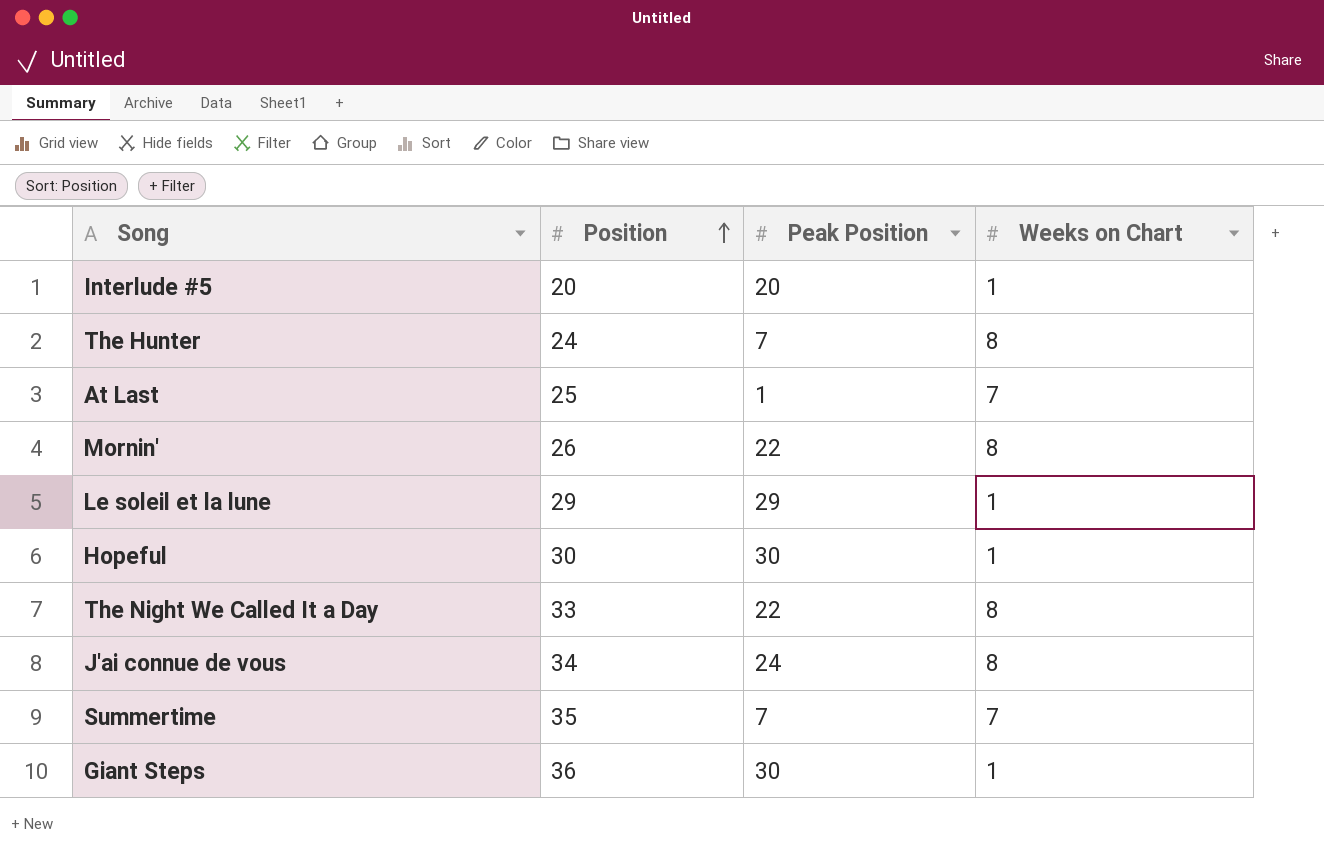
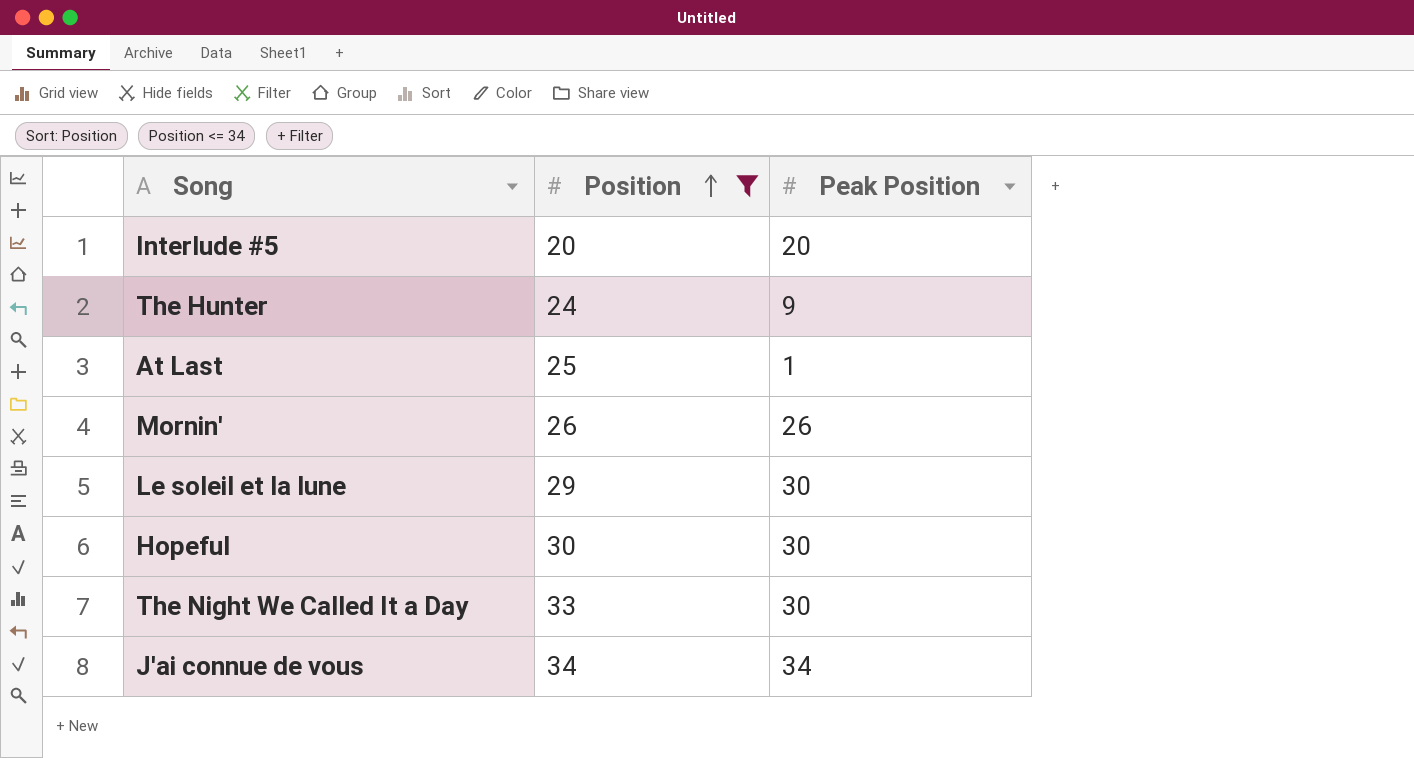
filter: none -> Position <= 34
column Weeks on Chart | position: 4 -> none
The Hunter | Peak Position: 7 -> 9
Mornin' | Peak Position: 22 -> 26
Le soleil et la lune | Peak Position: 29 -> 30
The Night We Called It a Day | Peak Position: 22 -> 30
J'ai connue de vous | Peak Position: 24 -> 34

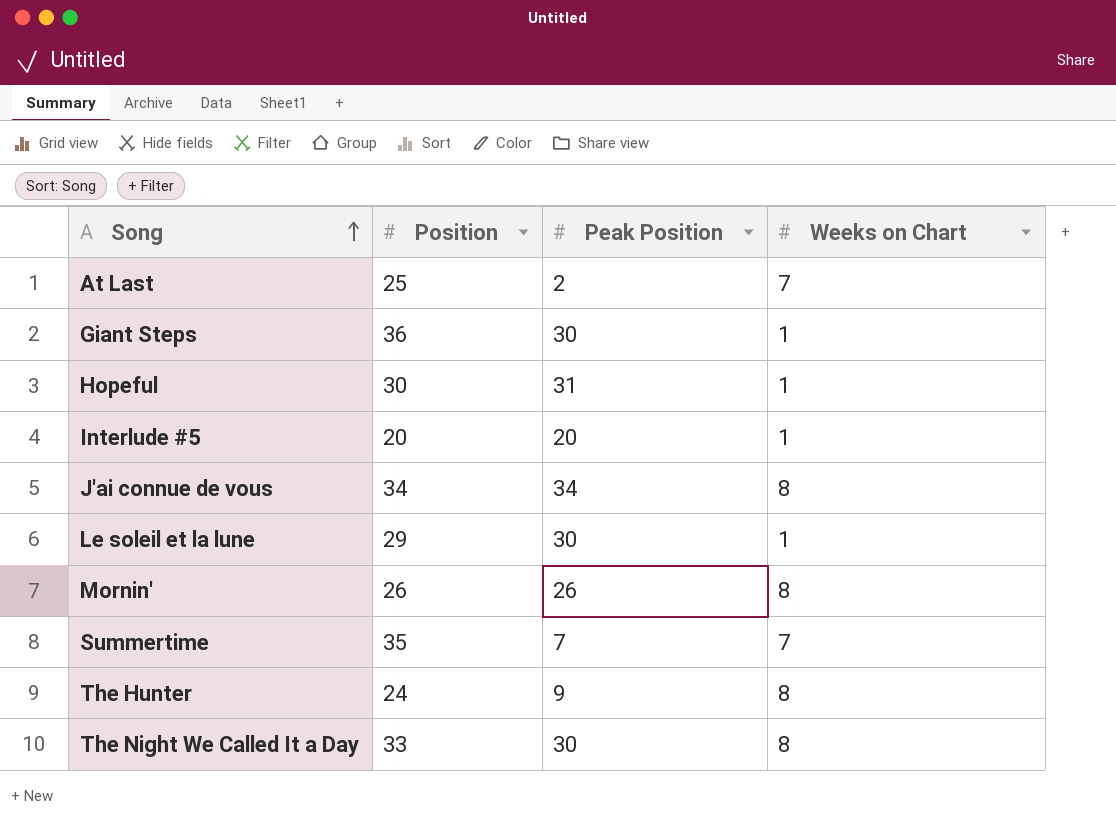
filter: Position <= 34 -> none
row order: Position ascending -> Song ascending
column Weeks on Chart | position: none -> 4
At Last | Peak Position: 1 -> 2
Hopeful | Peak Position: 30 -> 31

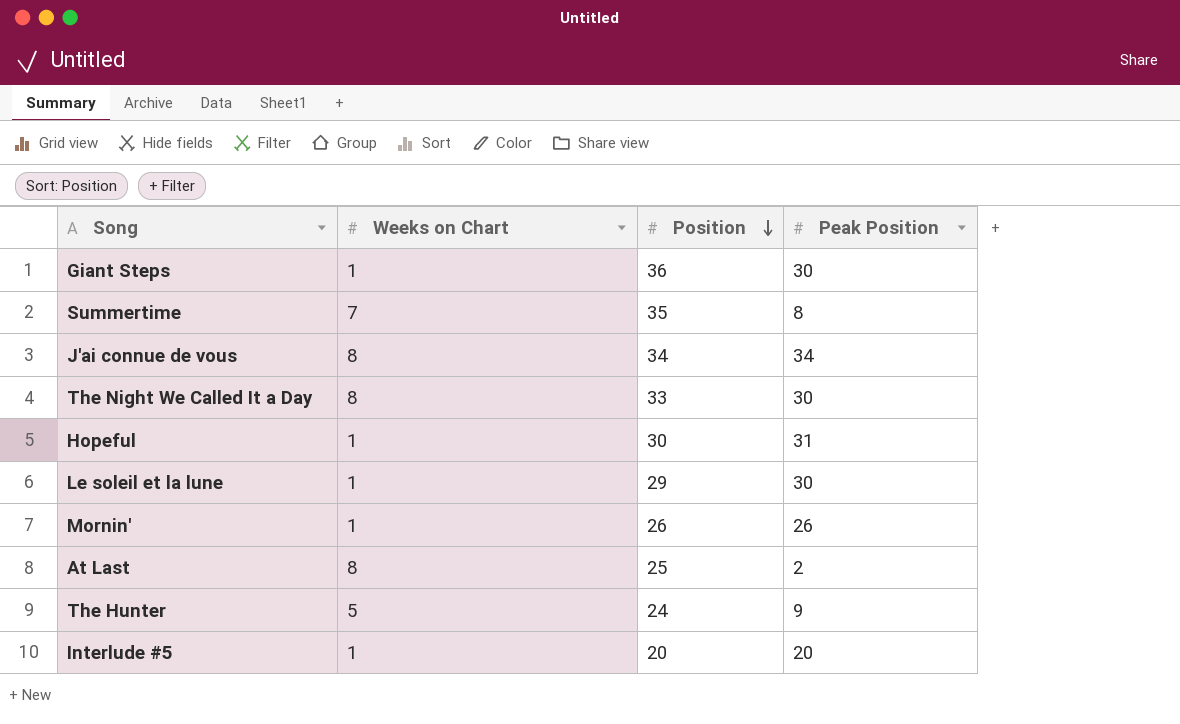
row order: Song ascending -> Position descending
column Weeks on Chart | position: 4 -> 2
Summertime | Peak Position: 7 -> 8
Mornin' | Weeks on Chart: 8 -> 1
At Last | Weeks on Chart: 7 -> 8
The Hunter | Weeks on Chart: 8 -> 5

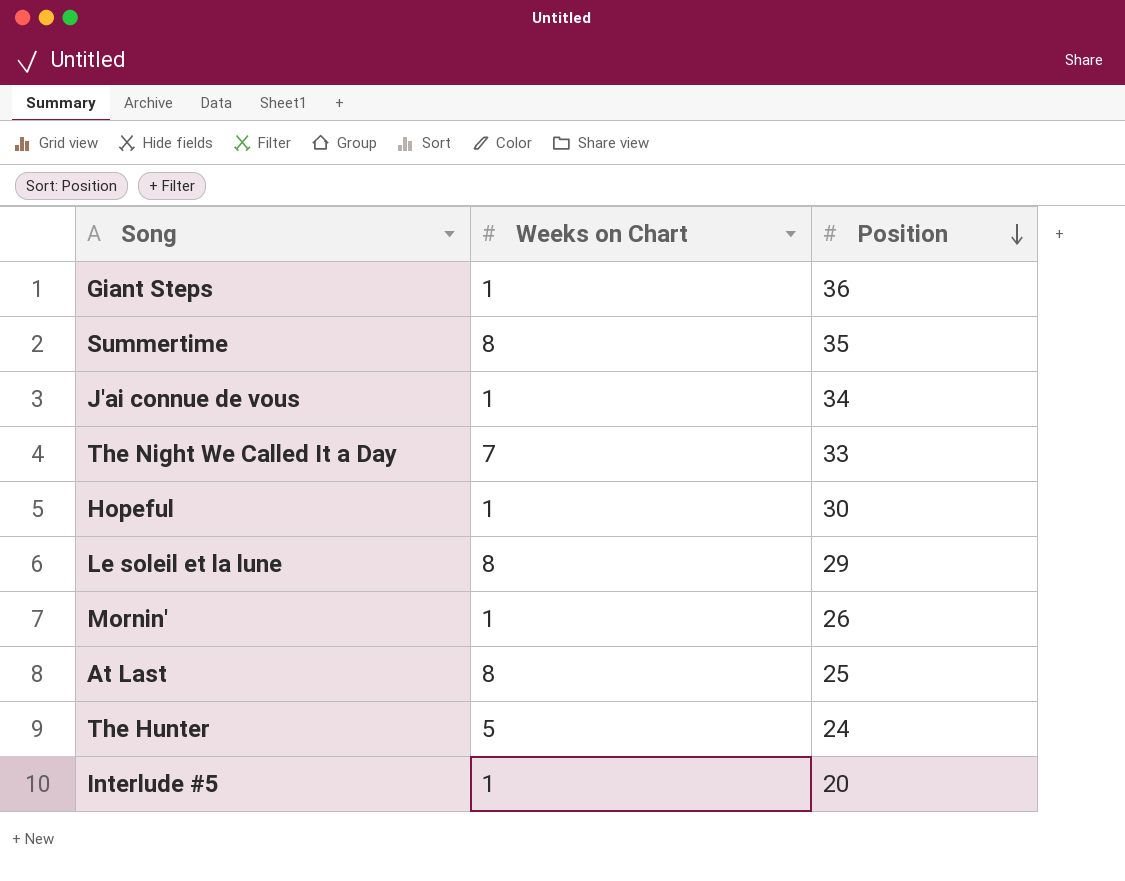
column Peak Position | position: 4 -> none
Summertime | Weeks on Chart: 7 -> 8
J'ai connue de vous | Weeks on Chart: 8 -> 1
The Night We Called It a Day | Weeks on Chart: 8 -> 7
Le soleil et la lune | Weeks on Chart: 1 -> 8

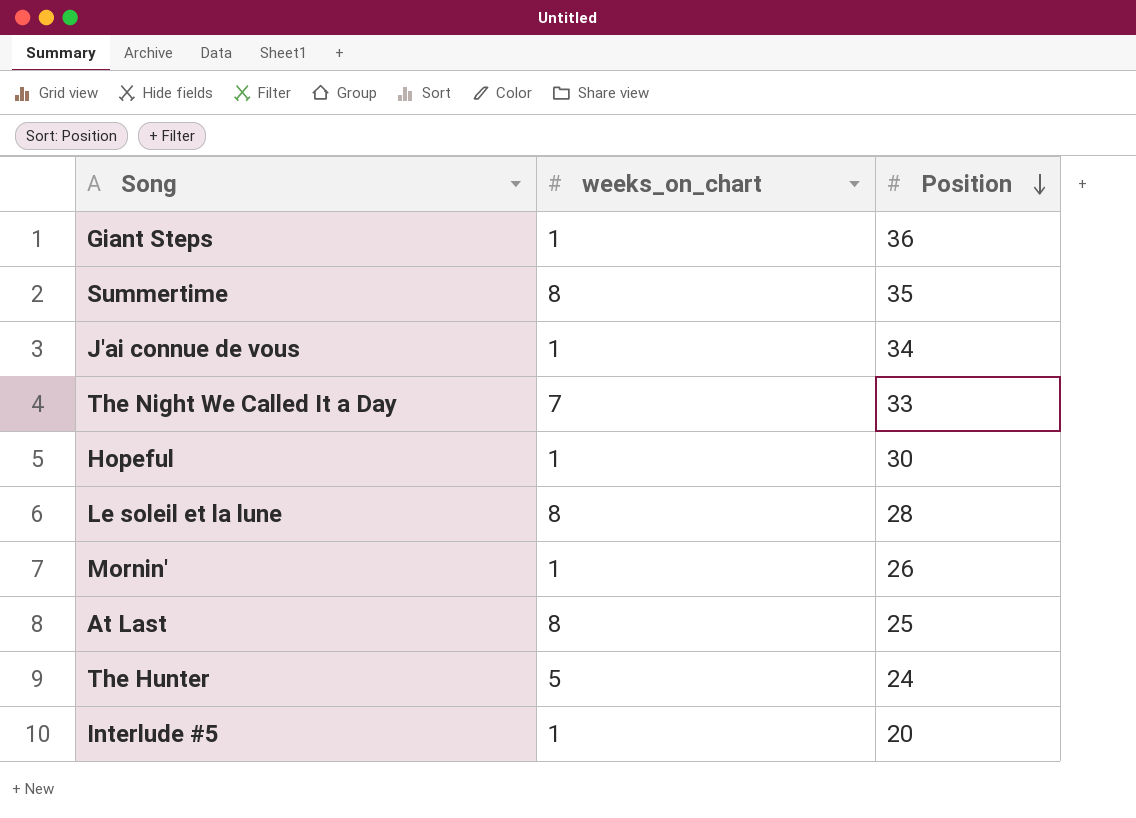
column name: Weeks on Chart -> weeks_on_chart
Le soleil et la lune | Position: 29 -> 28

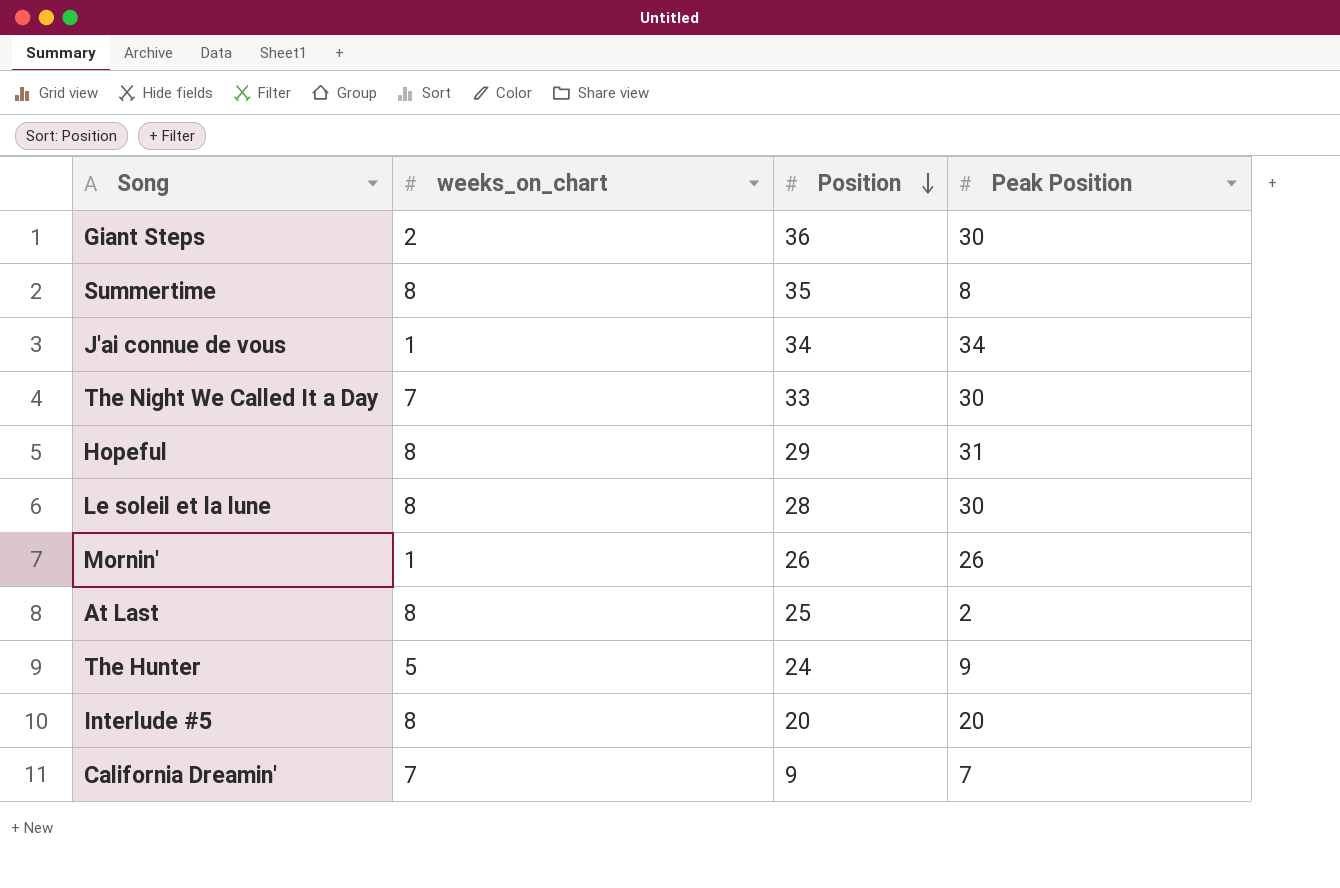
column Peak Position | position: none -> 4
Giant Steps | weeks_on_chart: 1 -> 2
Hopeful | weeks_on_chart: 1 -> 8
Hopeful | Position: 30 -> 29
Interlude #5 | weeks_on_chart: 1 -> 8
row California Dreamin': none -> 7 | 9 | 7

